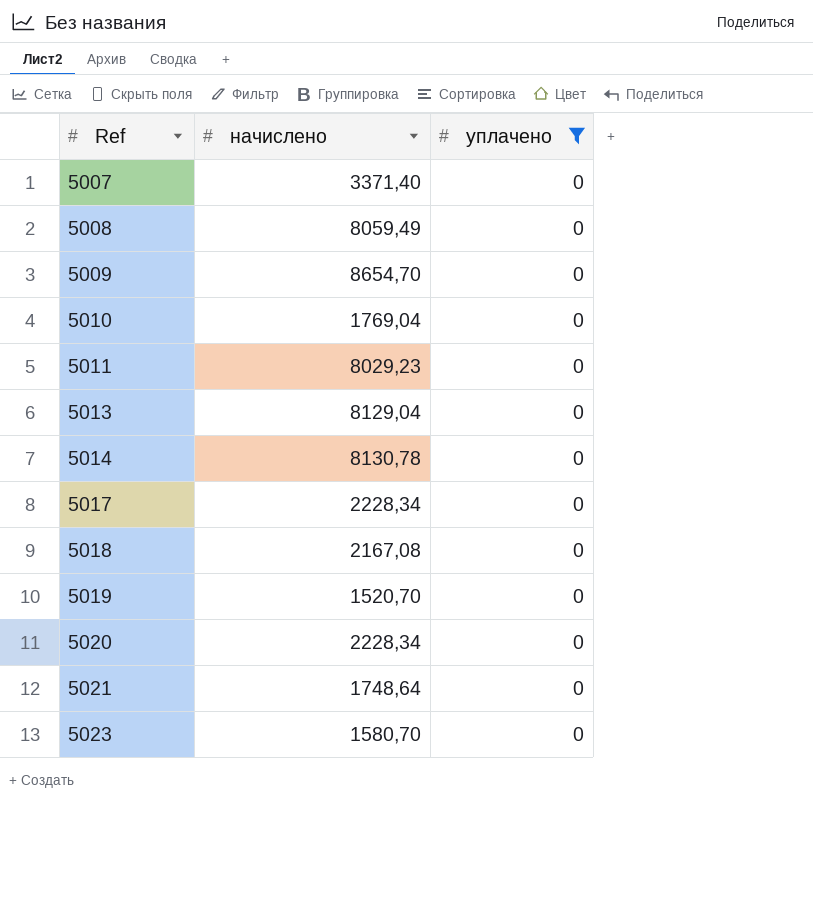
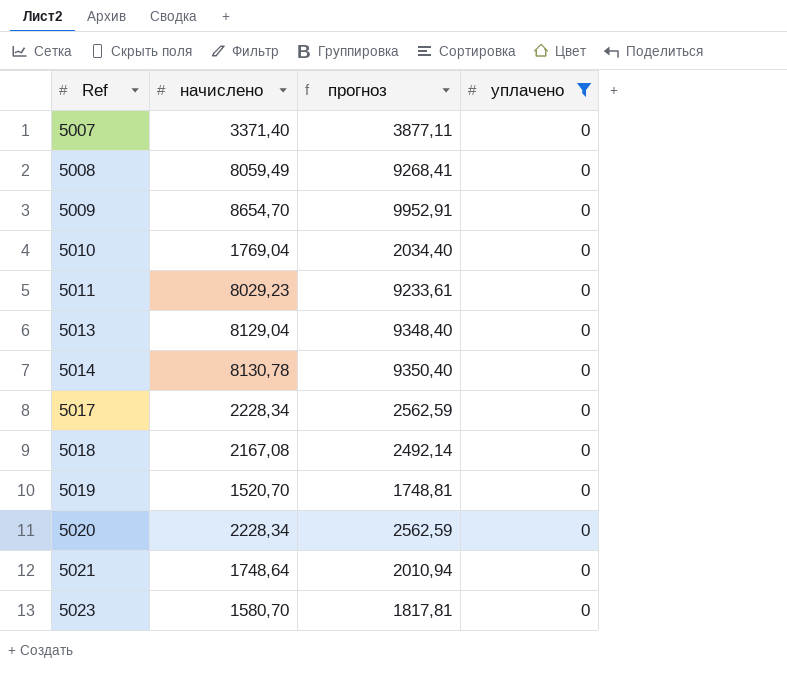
column прогноз | formula: none -> [начислено] * 1,15

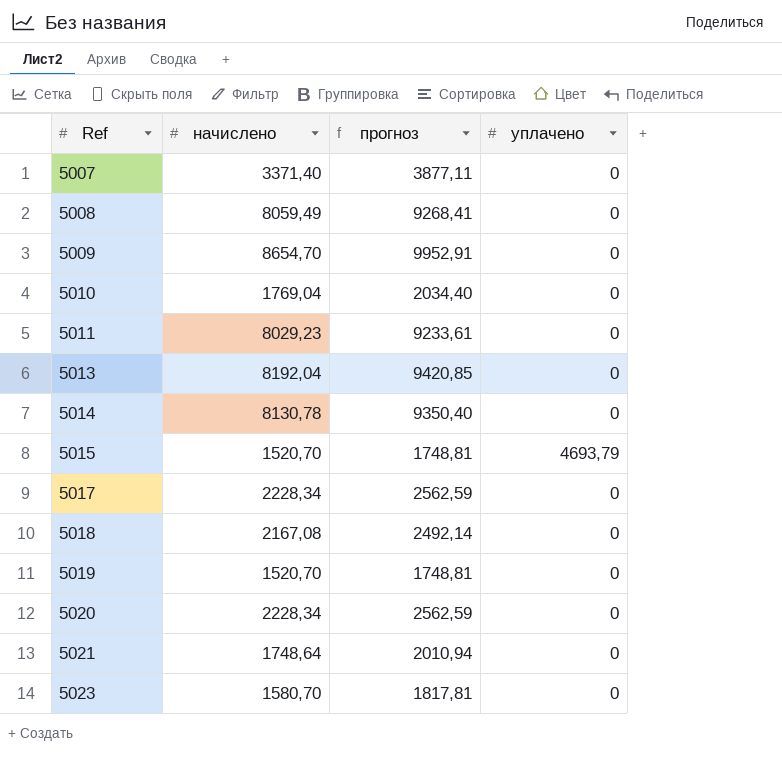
filter: уплачено = 0 -> none
5013 | начислено: 8129,04 -> 8192,04
5013 | прогноз: 9348,40 -> 9420,85

